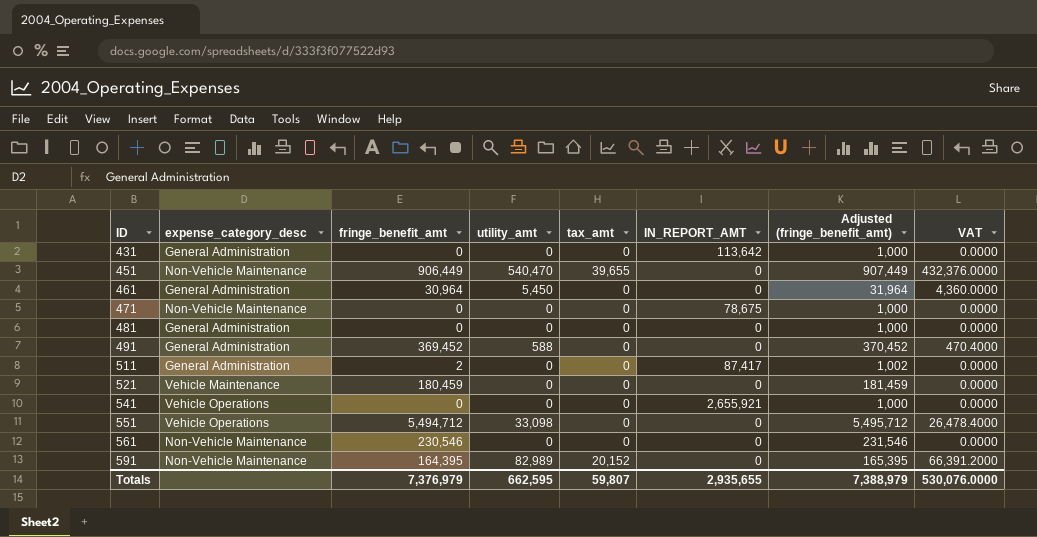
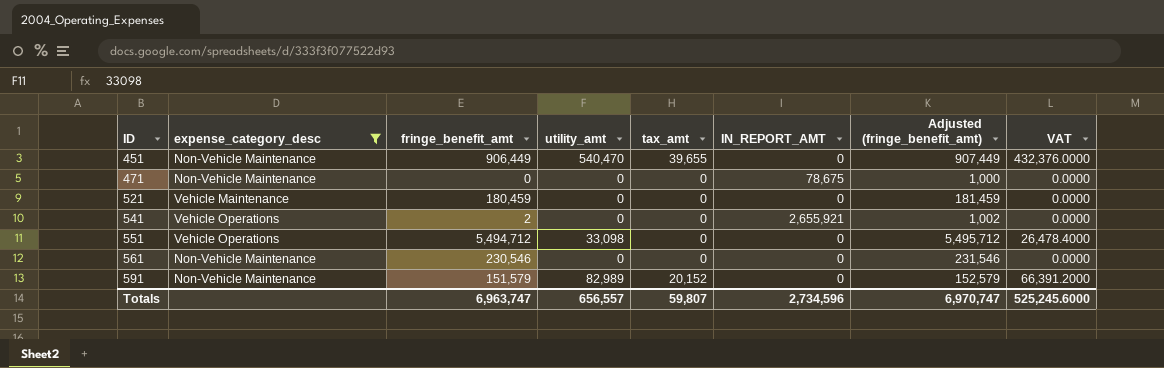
filter: none -> expense_category_desc != General Administration
541 | fringe_benefit_amt: 0 -> 2
541 | Adjusted (fringe_benefit_amt): 1,000 -> 1,002
591 | fringe_benefit_amt: 164,395 -> 151,579
591 | Adjusted (fringe_benefit_amt): 165,395 -> 152,579
Totals | fringe_benefit_amt: 7,376,979 -> 6,963,747
Totals | utility_amt: 662,595 -> 656,557
Totals | IN_REPORT_AMT: 2,935,655 -> 2,734,596
Totals | Adjusted (fringe_benefit_amt): 7,388,979 -> 6,970,747
Totals | VAT: 530,076.0000 -> 525,245.6000

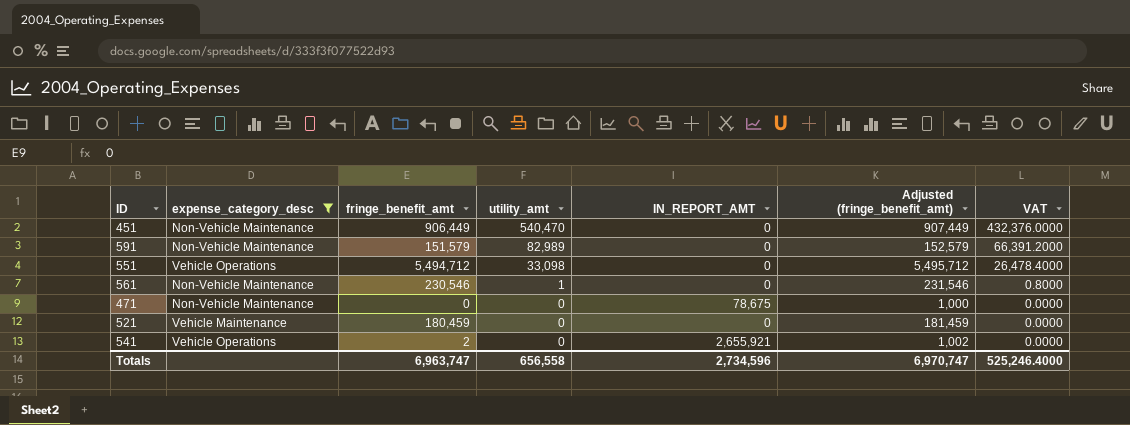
row order: ID ascending -> utility_amt descending
column tax_amt | position: 5 -> none
561 | utility_amt: 0 -> 1
561 | VAT: 0.0000 -> 0.8000
Totals | utility_amt: 656,557 -> 656,558
Totals | VAT: 525,245.6000 -> 525,246.4000

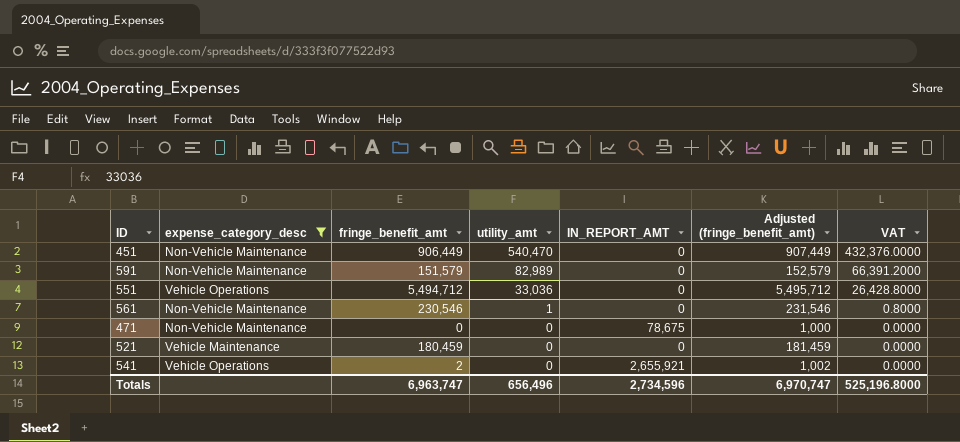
551 | utility_amt: 33,098 -> 33,036
551 | VAT: 26,478.4000 -> 26,428.8000
Totals | utility_amt: 656,558 -> 656,496
Totals | VAT: 525,246.4000 -> 525,196.8000

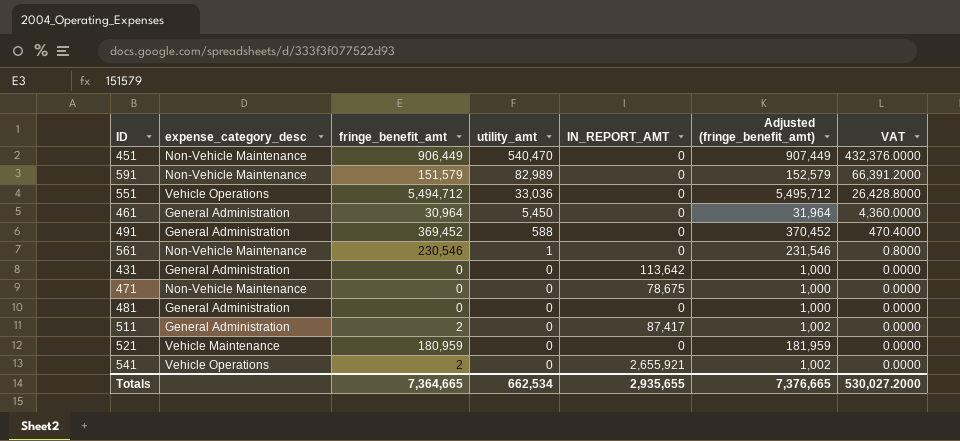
filter: expense_category_desc != General Administration -> none
521 | fringe_benefit_amt: 180,459 -> 180,959
521 | Adjusted (fringe_benefit_amt): 181,459 -> 181,959
Totals | fringe_benefit_amt: 6,963,747 -> 7,364,665
Totals | utility_amt: 656,496 -> 662,534
Totals | IN_REPORT_AMT: 2,734,596 -> 2,935,655
Totals | Adjusted (fringe_benefit_amt): 6,970,747 -> 7,376,665
Totals | VAT: 525,196.8000 -> 530,027.2000

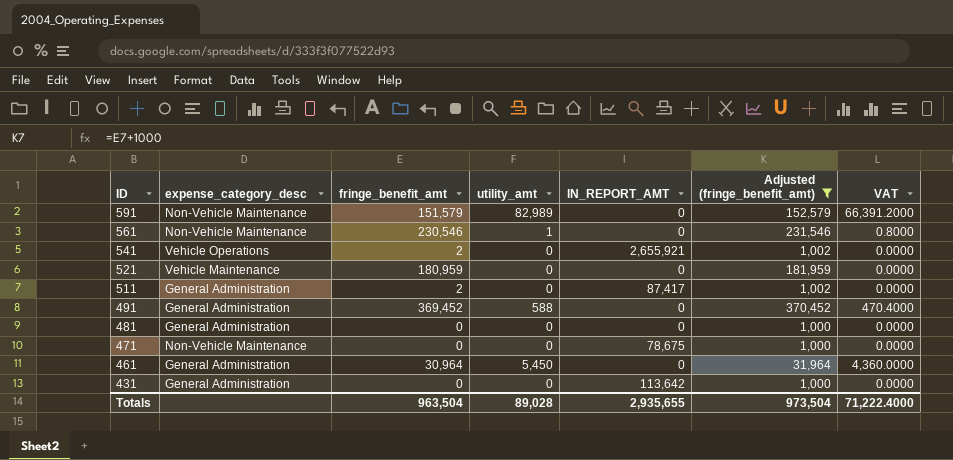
filter: none -> Adjusted (fringe_benefit_amt) <= 370,452
row order: utility_amt descending -> ID descending
Totals | fringe_benefit_amt: 7,364,665 -> 963,504
Totals | utility_amt: 662,534 -> 89,028
Totals | Adjusted (fringe_benefit_amt): 7,376,665 -> 973,504
Totals | VAT: 530,027.2000 -> 71,222.4000

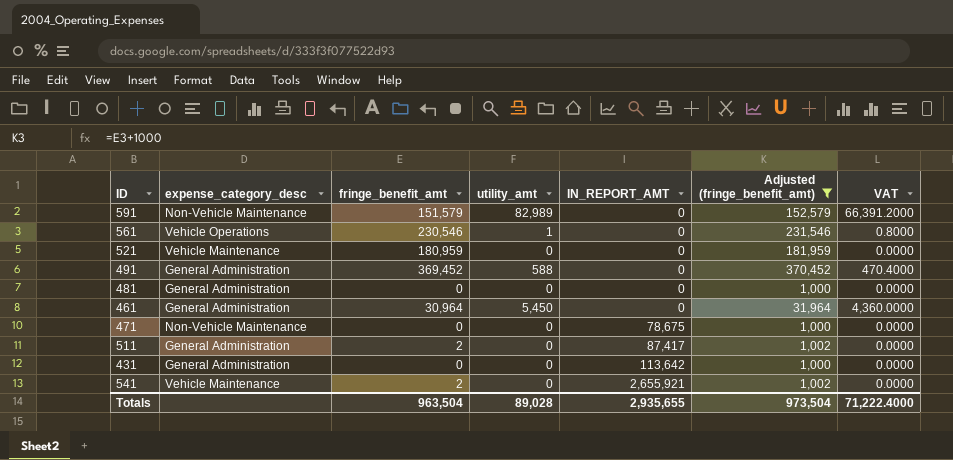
row order: ID descending -> IN_REPORT_AMT ascending
561 | expense_category_desc: Non-Vehicle Maintenance -> Vehicle Operations
541 | expense_category_desc: Vehicle Operations -> Vehicle Maintenance

